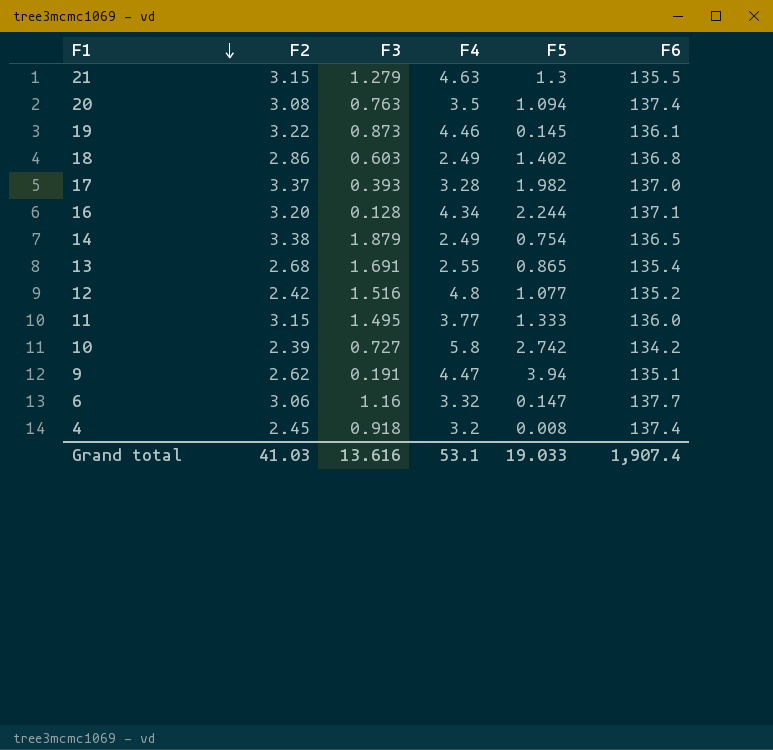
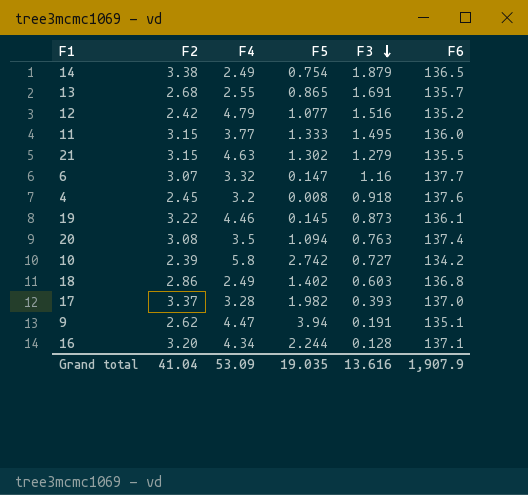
row order: F1 descending -> F3 descending
column F3 | position: 3 -> 5
13 | F6: 135.4 -> 135.7
12 | F4: 4.8 -> 4.79
21 | F5: 1.3 -> 1.302
6 | F2: 3.06 -> 3.07
4 | F6: 137.4 -> 137.6
Grand total | F2: 41.03 -> 41.04
Grand total | F4: 53.1 -> 53.09
Grand total | F5: 19.033 -> 19.035
Grand total | F6: 1,907.4 -> 1,907.9

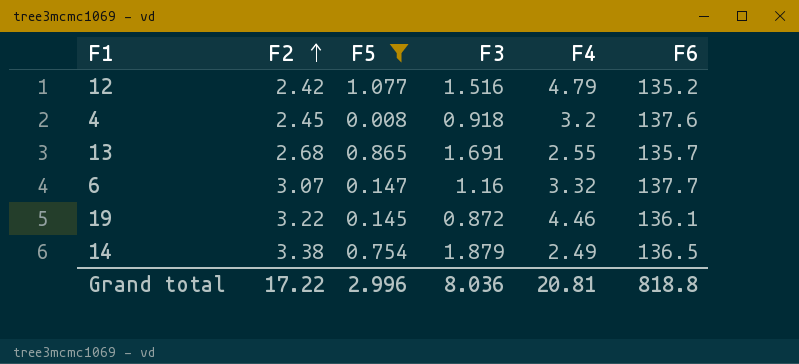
filter: none -> F5 <= 1.077
row order: F3 descending -> F2 ascending
column F4 | position: 3 -> 5
19 | F3: 0.873 -> 0.872
Grand total | F2: 41.04 -> 17.22
Grand total | F5: 19.035 -> 2.996
Grand total | F3: 13.616 -> 8.036
Grand total | F4: 53.09 -> 20.81
Grand total | F6: 1,907.9 -> 818.8

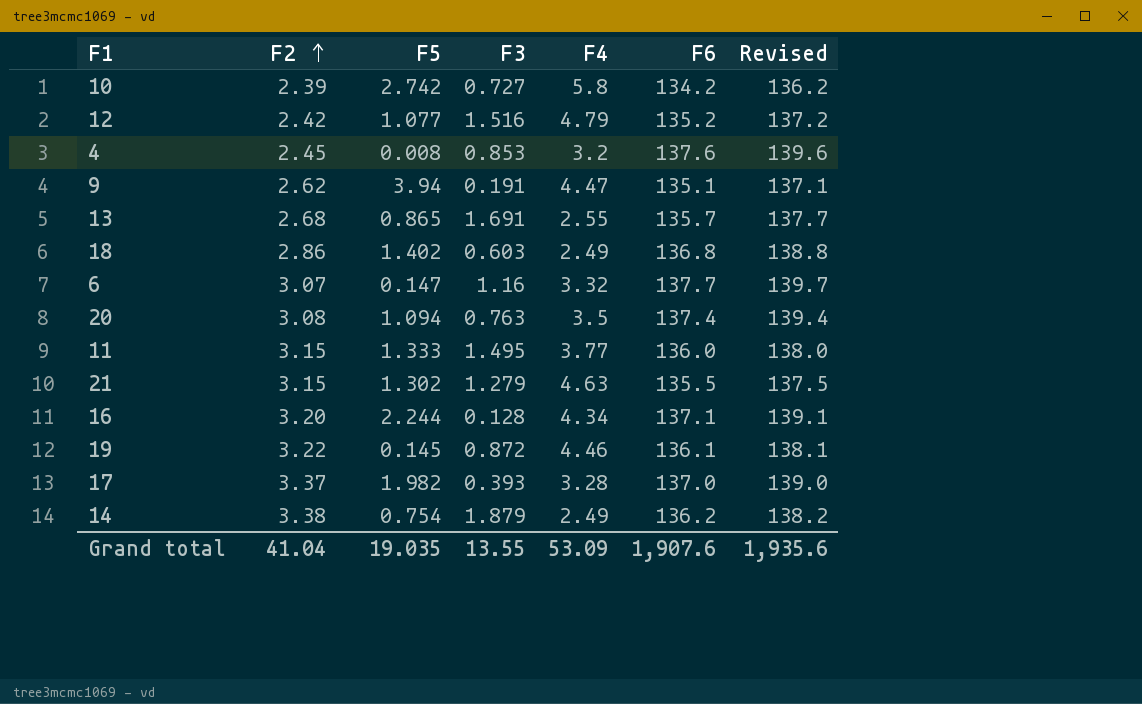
filter: F5 <= 1.077 -> none
column Revised | formula: none -> [F6] + 2
4 | F3: 0.918 -> 0.853
14 | F6: 136.5 -> 136.2
Grand total | F2: 17.22 -> 41.04
Grand total | F5: 2.996 -> 19.035
Grand total | F3: 8.036 -> 13.55
Grand total | F4: 20.81 -> 53.09
Grand total | F6: 818.8 -> 1,907.6

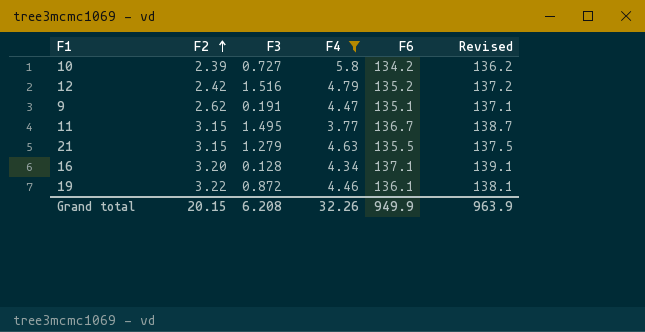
filter: none -> F4 >= 3.77
column F5 | position: 3 -> none
11 | F6: 136.0 -> 136.7
11 | Revised: 138.0 -> 138.7
Grand total | F2: 41.04 -> 20.15
Grand total | F3: 13.55 -> 6.208
Grand total | F4: 53.09 -> 32.26
Grand total | F6: 1,907.6 -> 949.9
Grand total | Revised: 1,935.6 -> 963.9

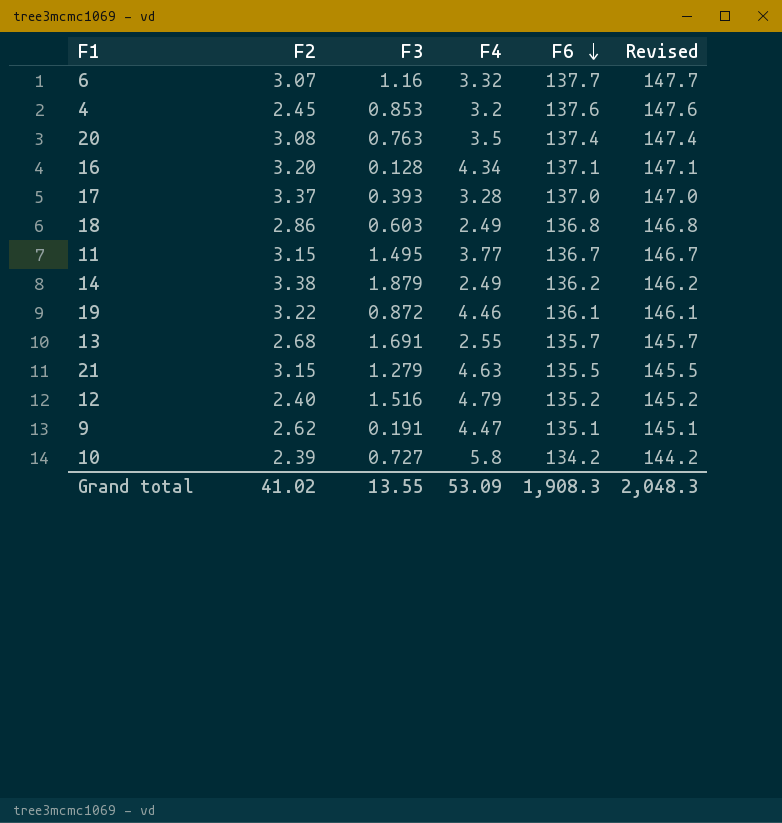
filter: F4 >= 3.77 -> none
row order: F2 ascending -> F6 descending
column Revised | formula: [F6] + 2 -> [F6] + 10
12 | F2: 2.42 -> 2.40
Grand total | F2: 20.15 -> 41.02
Grand total | F3: 6.208 -> 13.55
Grand total | F4: 32.26 -> 53.09
Grand total | F6: 949.9 -> 1,908.3
Grand total | Revised: 963.9 -> 2,048.3

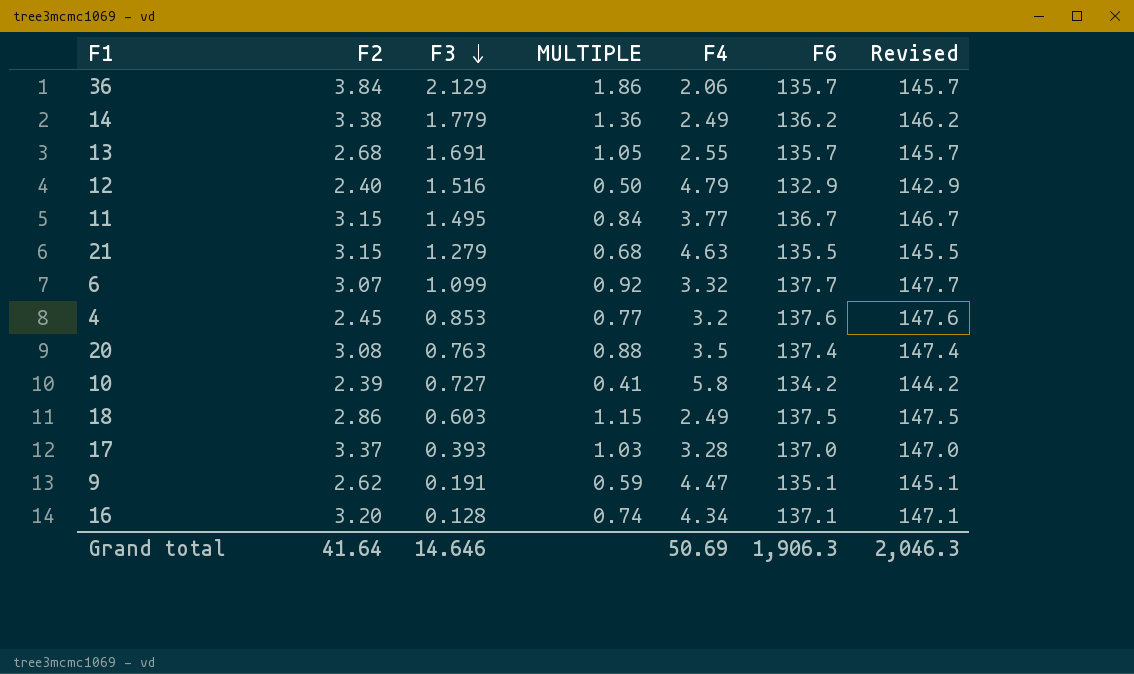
row order: F6 descending -> F3 descending
column MULTIPLE | formula: none -> [F2] / [F4]
row 19: 3.22 | 0.872 | 4.46 | 136.1 | 146.1 -> none
row 36: none -> 3.84 | 2.129 | 1.86 | 2.06 | 135.7 | 145.7
14 | F3: 1.879 -> 1.779
12 | F6: 135.2 -> 132.9
12 | Revised: 145.2 -> 142.9
6 | F3: 1.16 -> 1.099
18 | F6: 136.8 -> 137.5
18 | Revised: 146.8 -> 147.5
Grand total | F2: 41.02 -> 41.64
Grand total | F3: 13.55 -> 14.646
Grand total | F4: 53.09 -> 50.69
Grand total | F6: 1,908.3 -> 1,906.3
Grand total | Revised: 2,048.3 -> 2,046.3

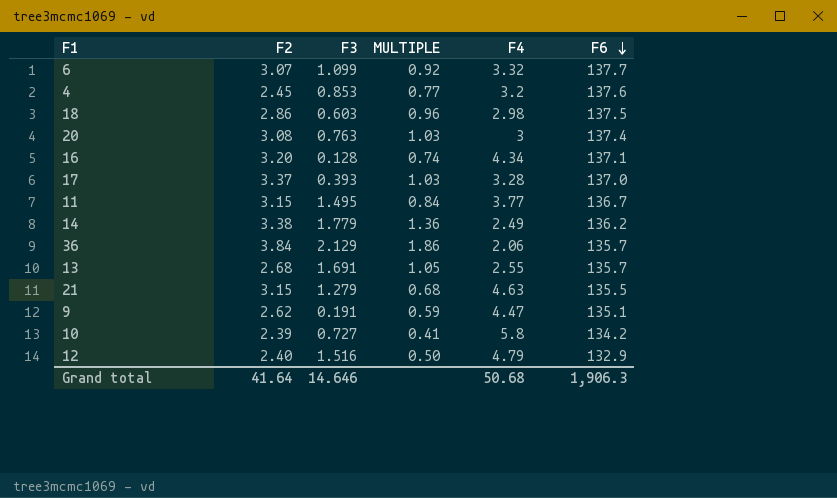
row order: F3 descending -> F6 descending
column Revised | formula: [F6] + 10 -> none
18 | MULTIPLE: 1.15 -> 0.96
18 | F4: 2.49 -> 2.98
20 | MULTIPLE: 0.88 -> 1.03
20 | F4: 3.5 -> 3
Grand total | F4: 50.69 -> 50.68

